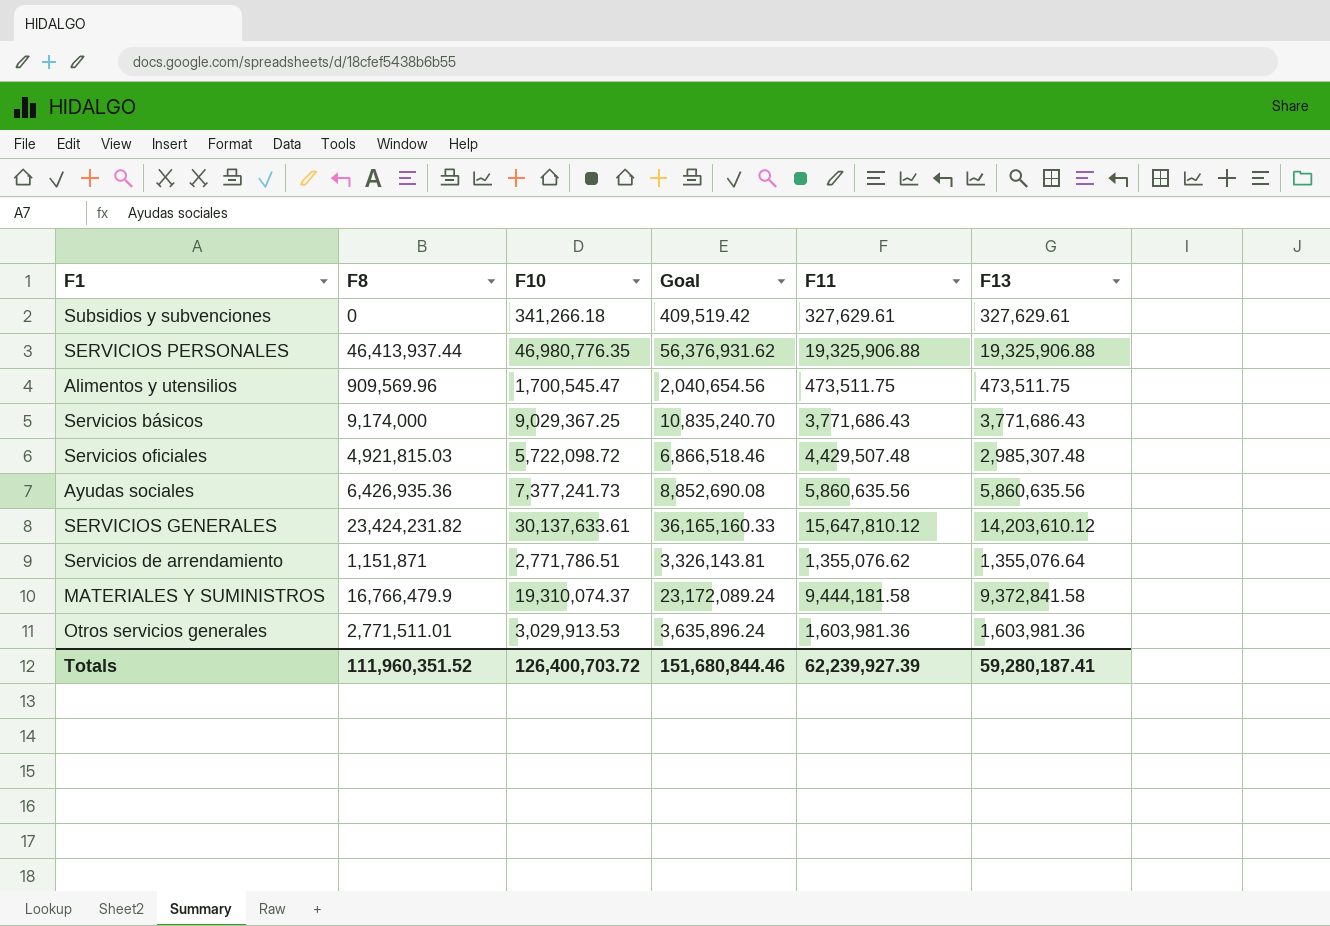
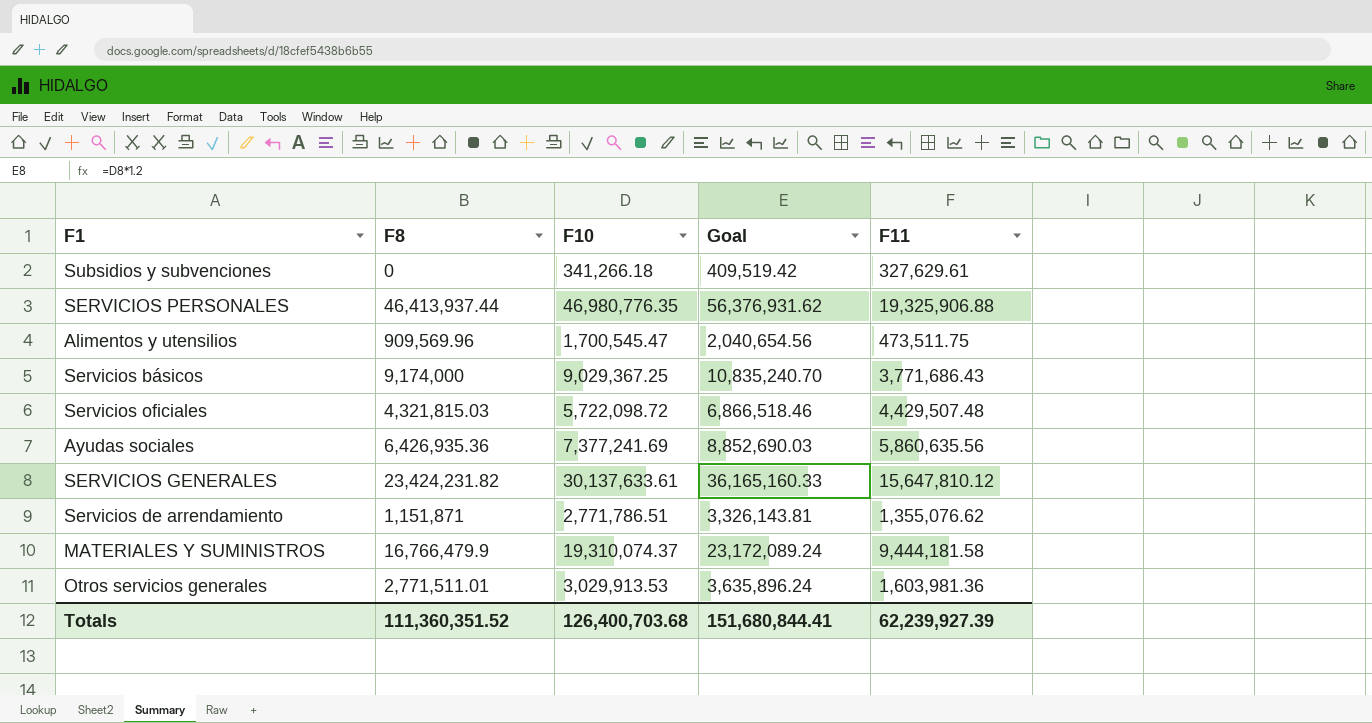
column F13 | position: 6 -> none
Servicios oficiales | F8: 4,921,815.03 -> 4,321,815.03
Ayudas sociales | F10: 7,377,241.73 -> 7,377,241.69
Ayudas sociales | Goal: 8,852,690.08 -> 8,852,690.03
Totals | F8: 111,960,351.52 -> 111,360,351.52
Totals | F10: 126,400,703.72 -> 126,400,703.68
Totals | Goal: 151,680,844.46 -> 151,680,844.41

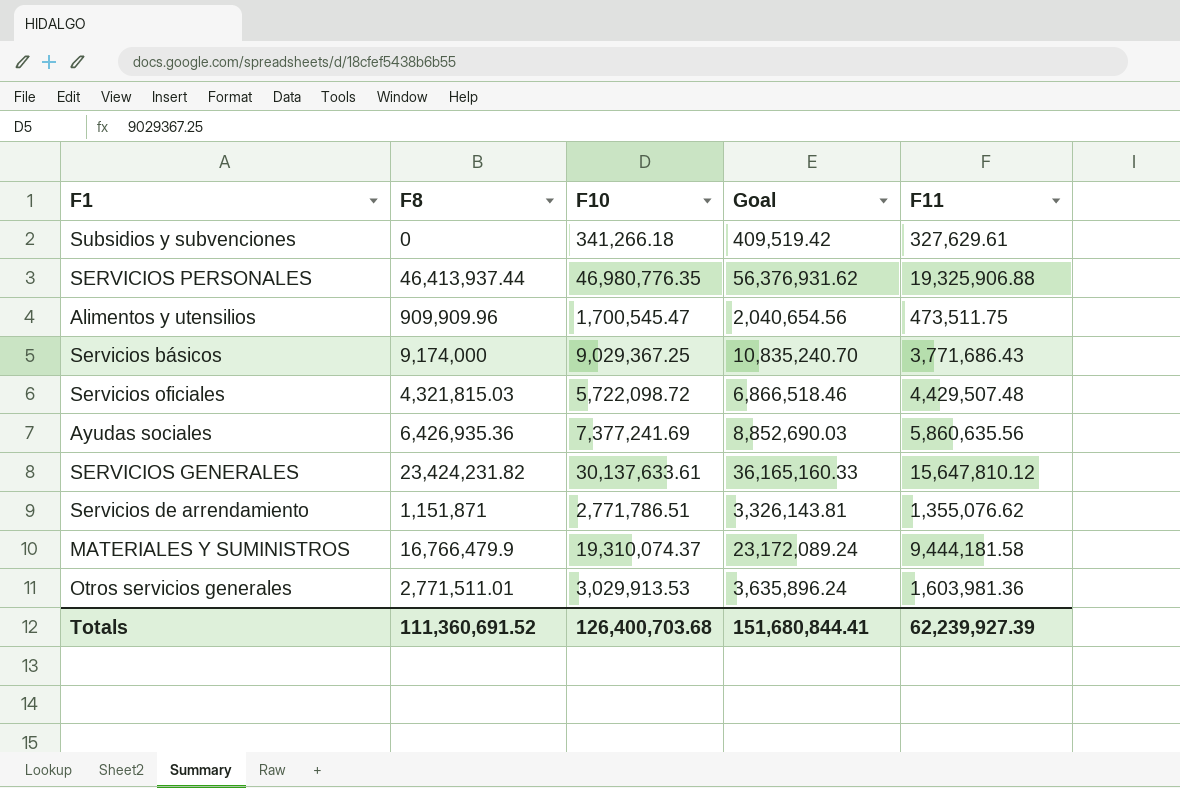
Alimentos y utensilios | F8: 909,569.96 -> 909,909.96
Totals | F8: 111,360,351.52 -> 111,360,691.52

